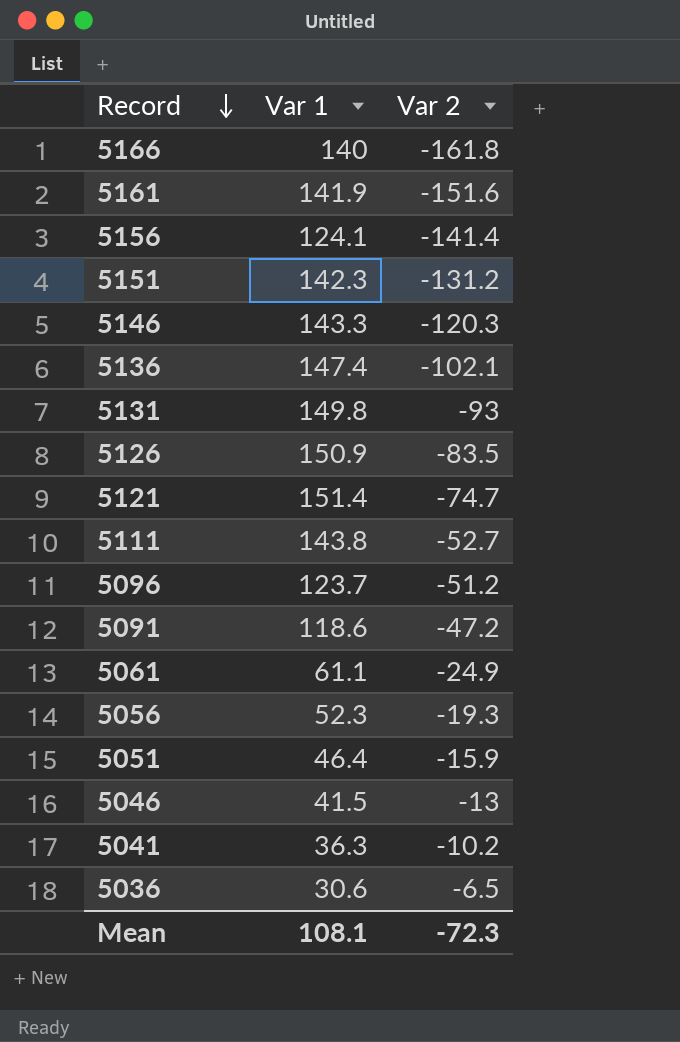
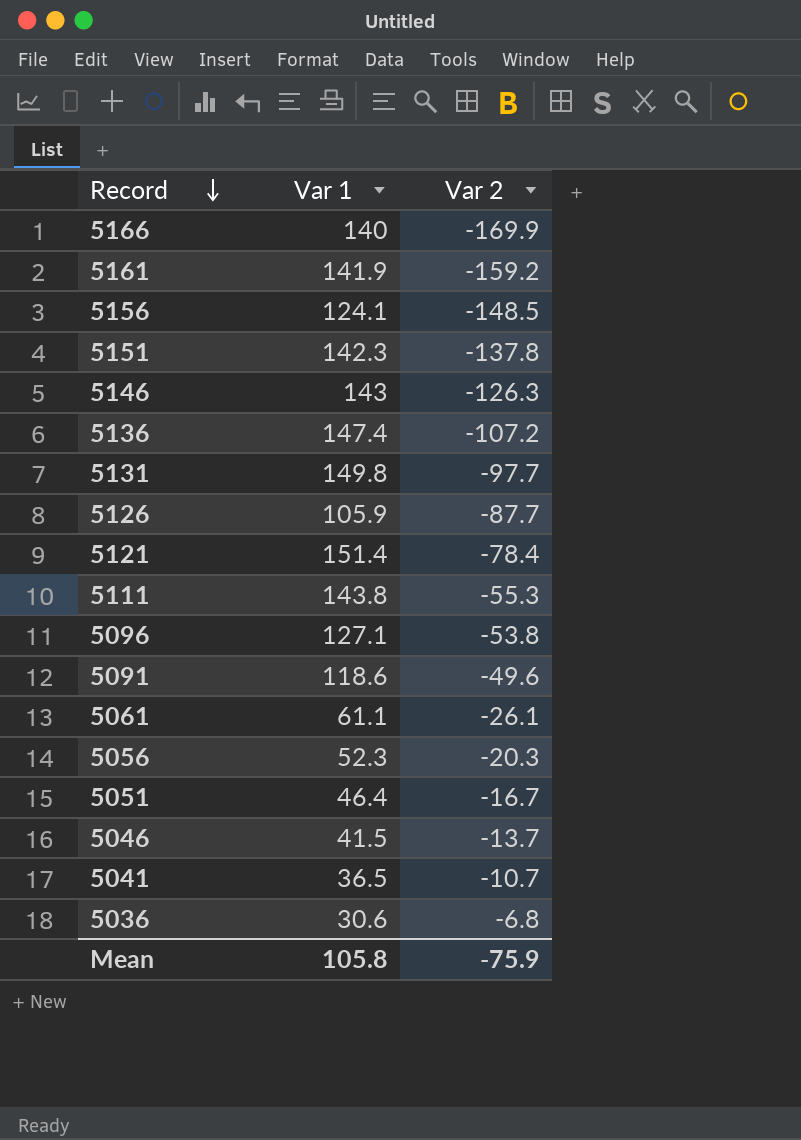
5166 | Var 2: -161.8 -> -169.9
5161 | Var 2: -151.6 -> -159.2
5156 | Var 2: -141.4 -> -148.5
5151 | Var 2: -131.2 -> -137.8
5146 | Var 1: 143.3 -> 143
5146 | Var 2: -120.3 -> -126.3
5136 | Var 2: -102.1 -> -107.2
5131 | Var 2: -93 -> -97.7
5126 | Var 1: 150.9 -> 105.9
5126 | Var 2: -83.5 -> -87.7
5121 | Var 2: -74.7 -> -78.4
5111 | Var 2: -52.7 -> -55.3
5096 | Var 1: 123.7 -> 127.1
5096 | Var 2: -51.2 -> -53.8
5091 | Var 2: -47.2 -> -49.6
5061 | Var 2: -24.9 -> -26.1
5056 | Var 2: -19.3 -> -20.3
5051 | Var 2: -15.9 -> -16.7
5046 | Var 2: -13 -> -13.7
5041 | Var 1: 36.3 -> 36.5
5041 | Var 2: -10.2 -> -10.7
5036 | Var 2: -6.5 -> -6.8
Mean | Var 1: 108.1 -> 105.8
Mean | Var 2: -72.3 -> -75.9

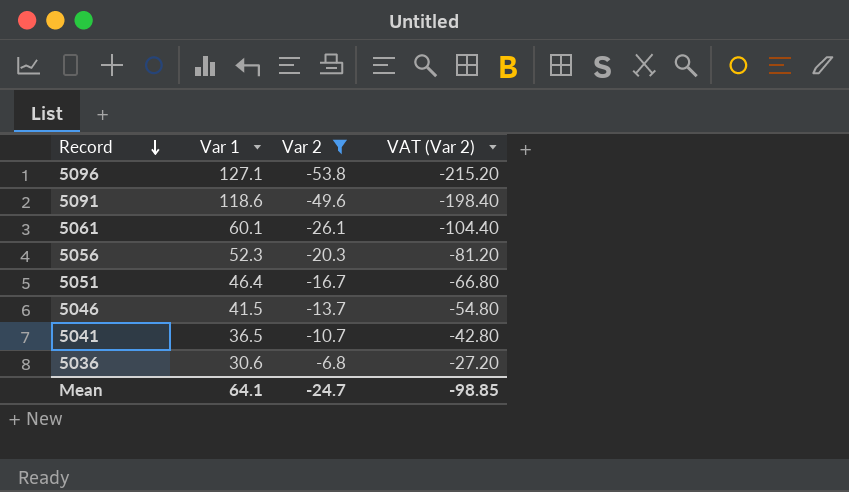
filter: none -> Var 2 >= -53.8
column VAT (Var 2) | formula: none -> [Var 2] * 4
5061 | Var 1: 61.1 -> 60.1
Mean | Var 1: 105.8 -> 64.1
Mean | Var 2: -75.9 -> -24.7

